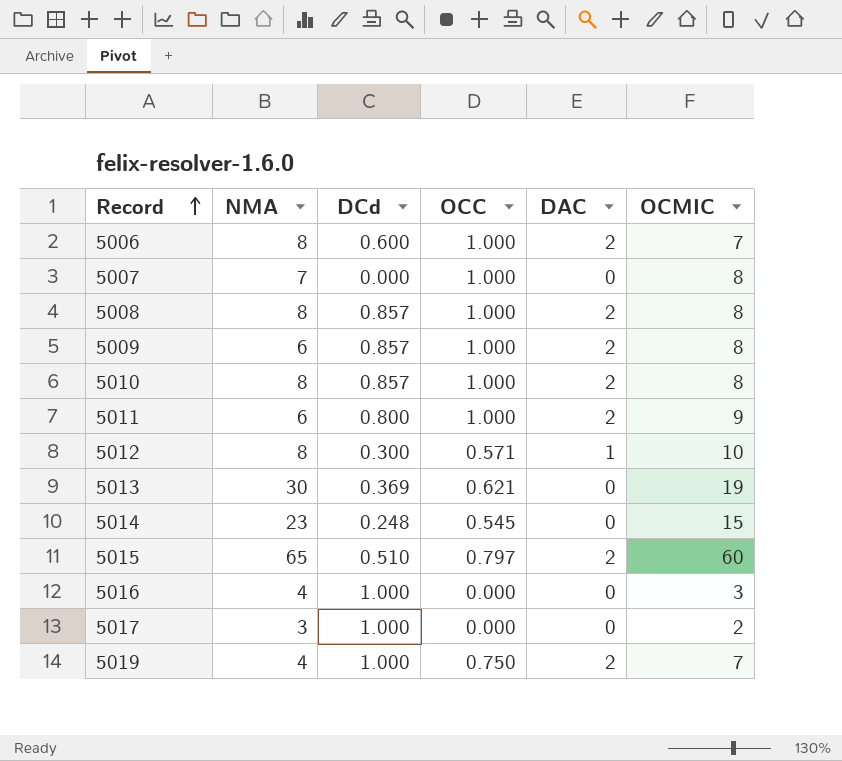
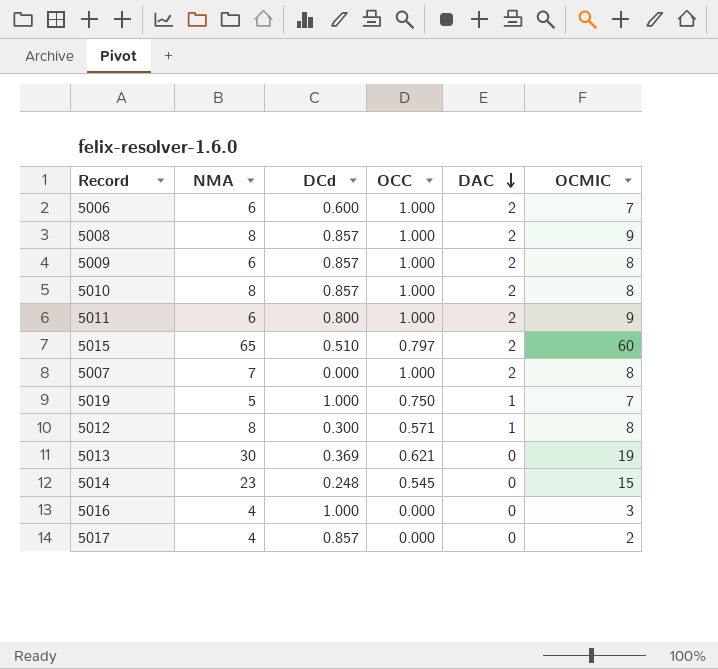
row order: Record ascending -> DAC descending
5006 | NMA: 8 -> 6
5008 | OCMIC: 8 -> 9
5007 | DAC: 0 -> 2
5019 | NMA: 4 -> 5
5019 | DAC: 2 -> 1
5012 | OCMIC: 10 -> 8
5017 | NMA: 3 -> 4
5017 | DCd: 1.000 -> 0.857

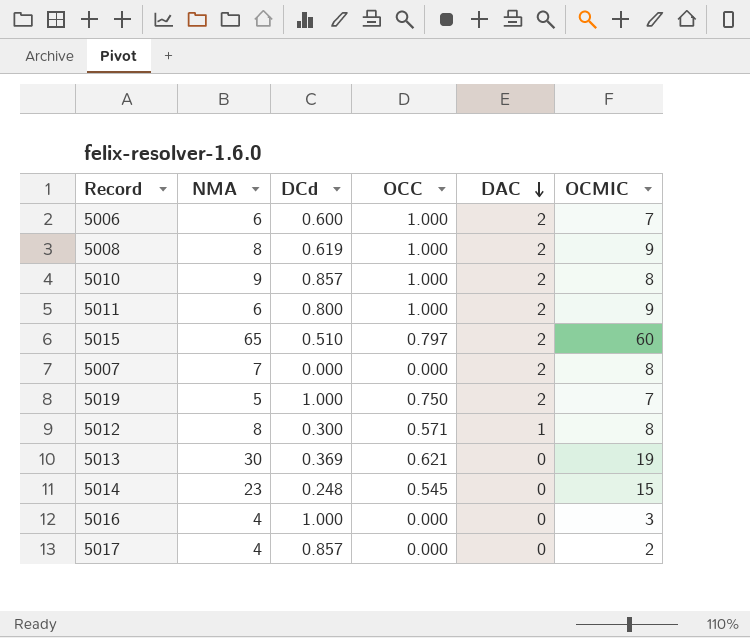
row 5009: 6 | 0.857 | 1.000 | 2 | 8 -> none
5008 | DCd: 0.857 -> 0.619
5010 | NMA: 8 -> 9
5007 | OCC: 1.000 -> 0.000
5019 | DAC: 1 -> 2

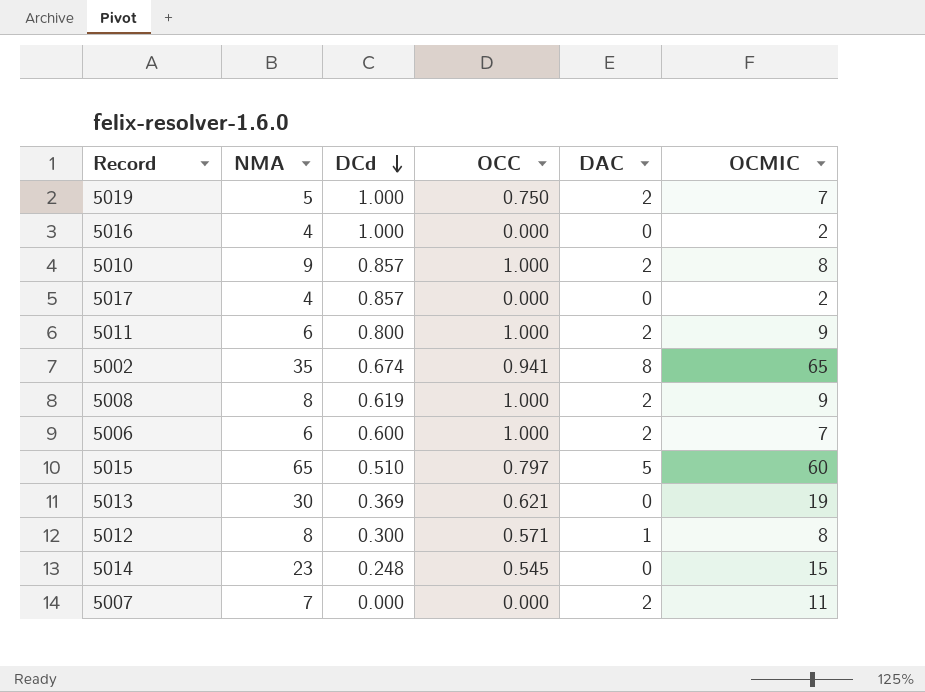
row order: DAC descending -> DCd descending
5016 | OCMIC: 3 -> 2
row 5002: none -> 35 | 0.674 | 0.941 | 8 | 65
5015 | DAC: 2 -> 5
5007 | OCMIC: 8 -> 11

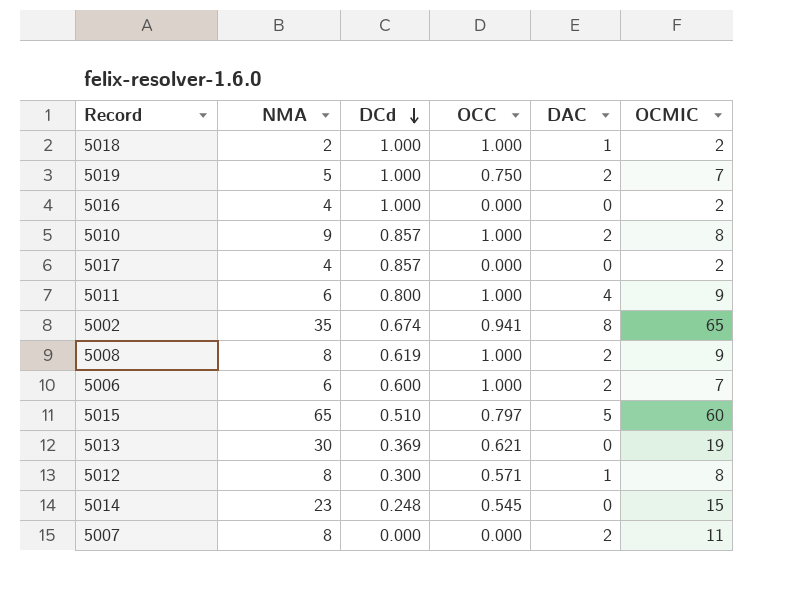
row 5018: none -> 2 | 1.000 | 1.000 | 1 | 2
5011 | DAC: 2 -> 4
5007 | NMA: 7 -> 8

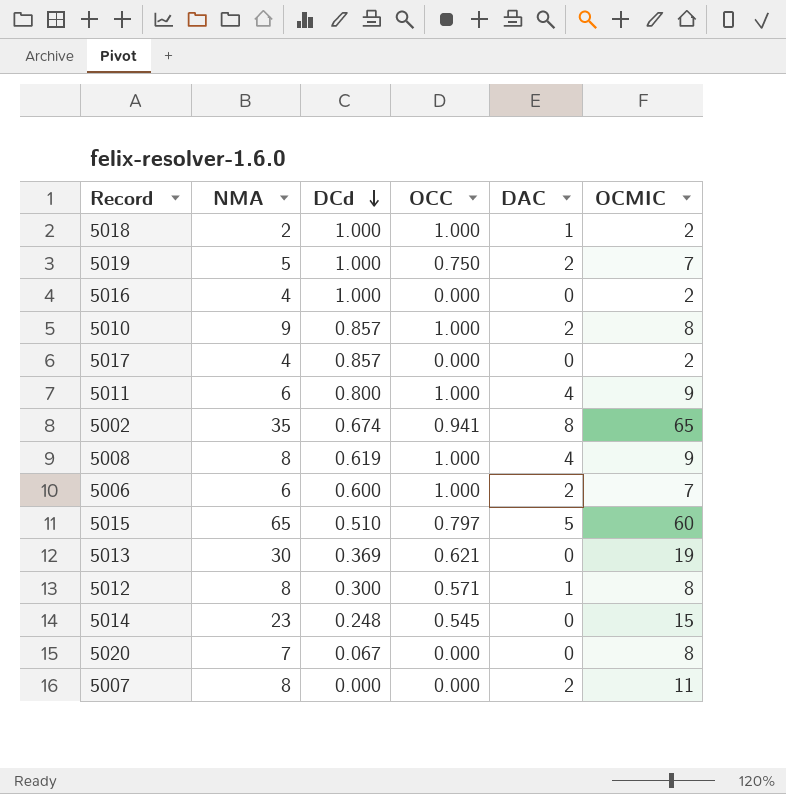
5008 | DAC: 2 -> 4
row 5020: none -> 7 | 0.067 | 0.000 | 0 | 8

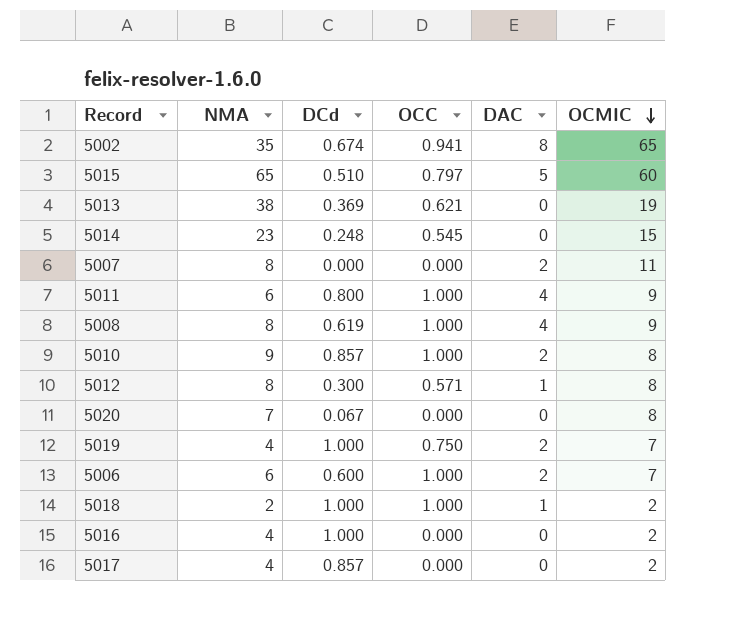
row order: DCd descending -> OCMIC descending
5013 | NMA: 30 -> 38
5019 | NMA: 5 -> 4

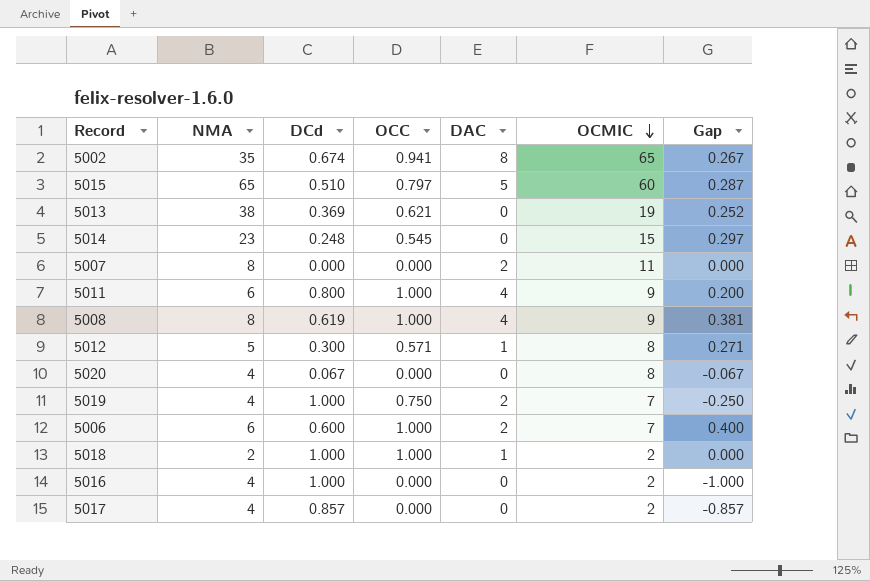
column Gap | formula: none -> [OCC] - [DCd]
row 5010: 9 | 0.857 | 1.000 | 2 | 8 -> none
5012 | NMA: 8 -> 5
5020 | NMA: 7 -> 4

